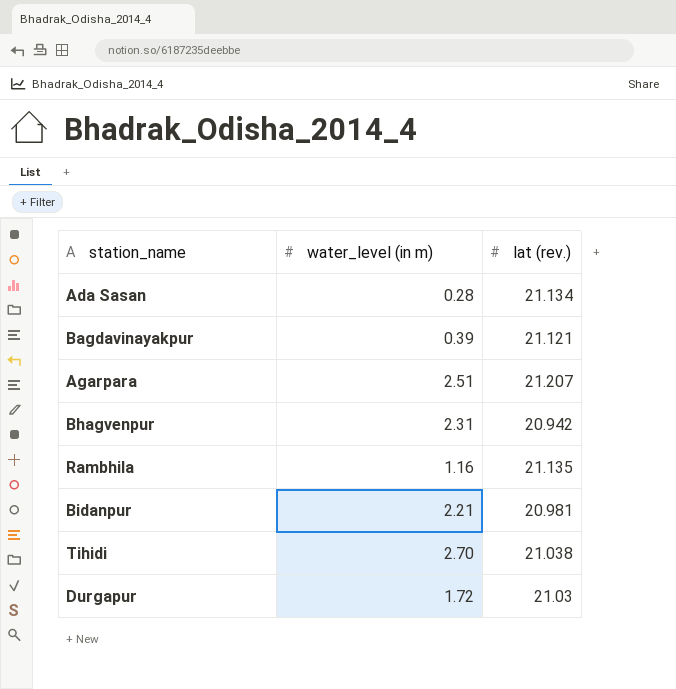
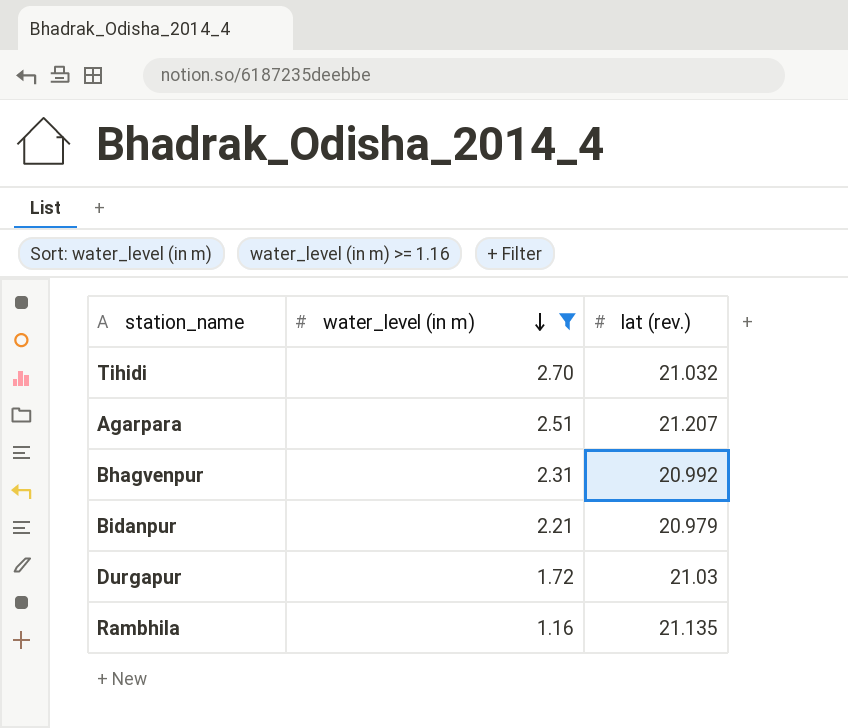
filter: none -> water_level (in m) >= 1.16
row order: none -> water_level (in m) descending
Tihidi | lat (rev.): 21.038 -> 21.032
Bhagvenpur | lat (rev.): 20.942 -> 20.992
Bidanpur | lat (rev.): 20.981 -> 20.979

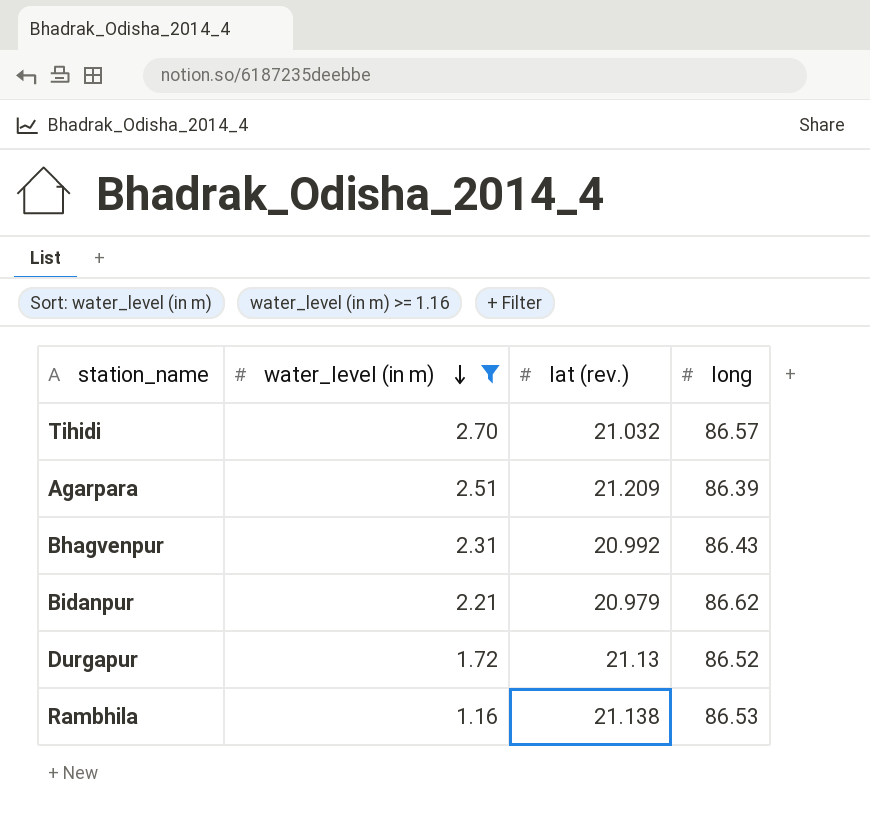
column long | position: none -> 4
Agarpara | lat (rev.): 21.207 -> 21.209
Durgapur | lat (rev.): 21.03 -> 21.13
Rambhila | lat (rev.): 21.135 -> 21.138

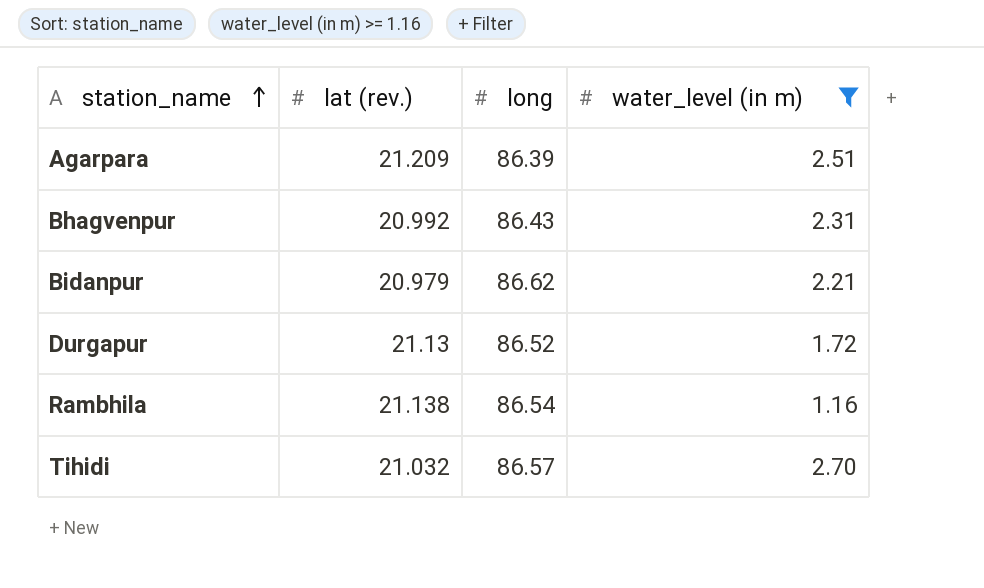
row order: water_level (in m) descending -> station_name ascending
column water_level (in m) | position: 2 -> 4
Rambhila | long: 86.53 -> 86.54

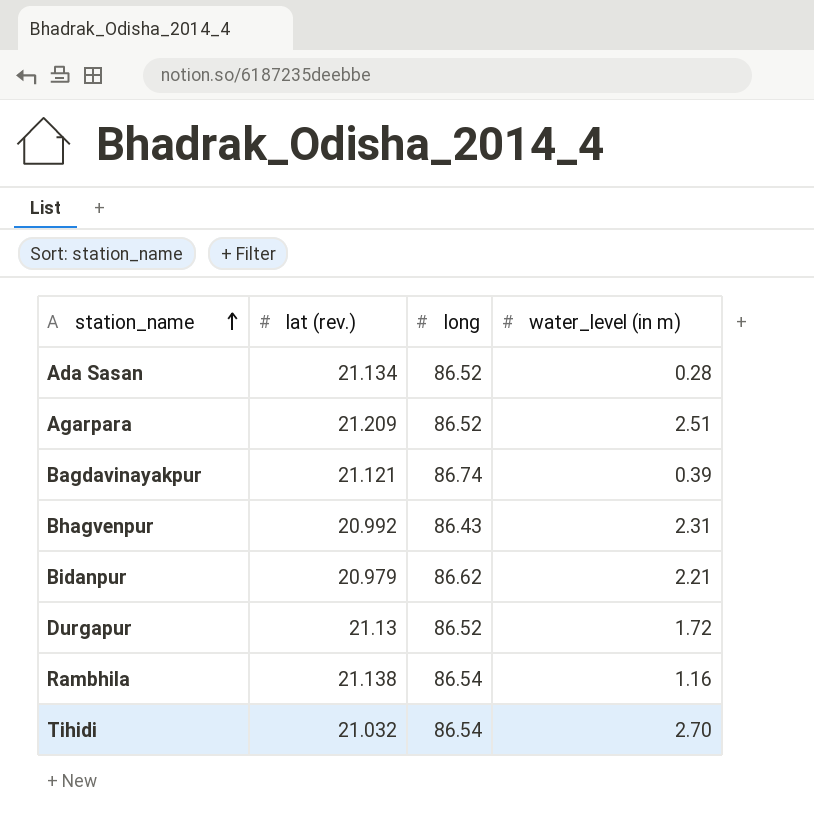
filter: water_level (in m) >= 1.16 -> none
Agarpara | long: 86.39 -> 86.52
Tihidi | long: 86.57 -> 86.54

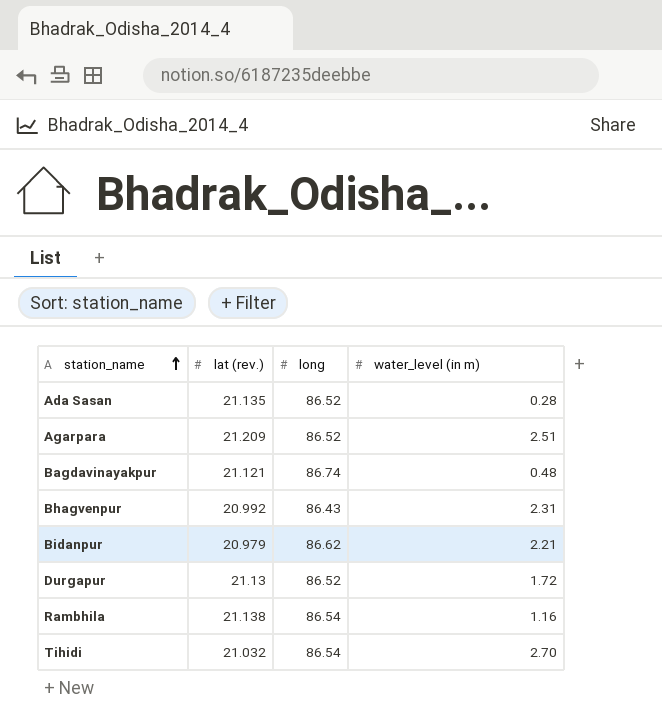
Ada Sasan | lat (rev.): 21.134 -> 21.135
Bagdavinayakpur | water_level (in m): 0.39 -> 0.48

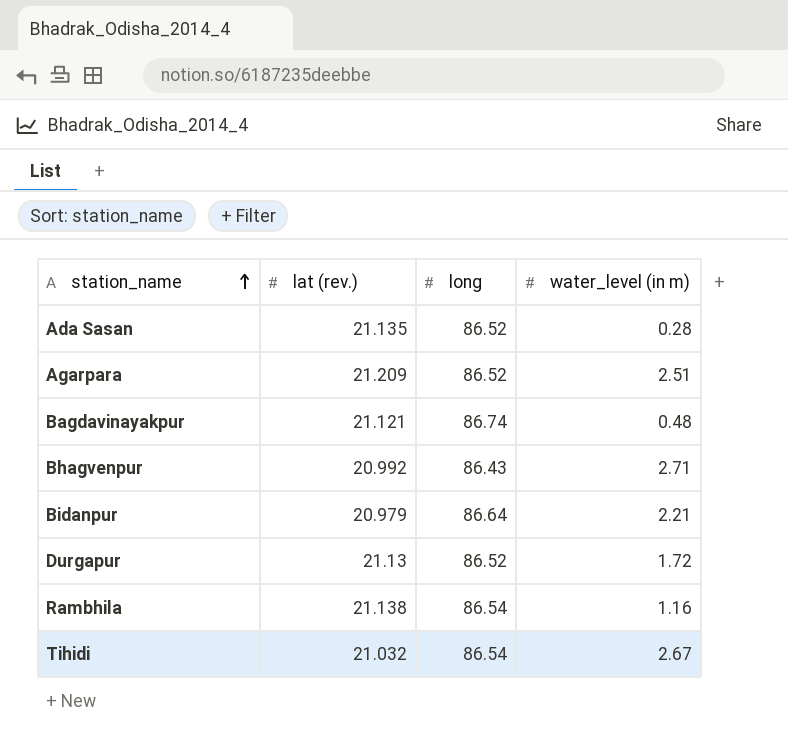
Bhagvenpur | water_level (in m): 2.31 -> 2.71
Bidanpur | long: 86.62 -> 86.64
Tihidi | water_level (in m): 2.70 -> 2.67

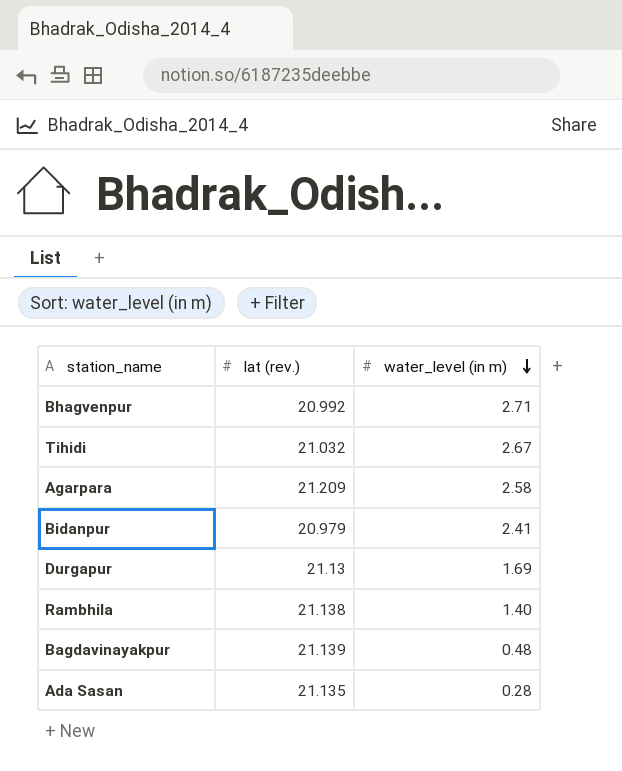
row order: station_name ascending -> water_level (in m) descending
column long | position: 3 -> none
Agarpara | water_level (in m): 2.51 -> 2.58
Bidanpur | water_level (in m): 2.21 -> 2.41
Durgapur | water_level (in m): 1.72 -> 1.69
Rambhila | water_level (in m): 1.16 -> 1.40
Bagdavinayakpur | lat (rev.): 21.121 -> 21.139

